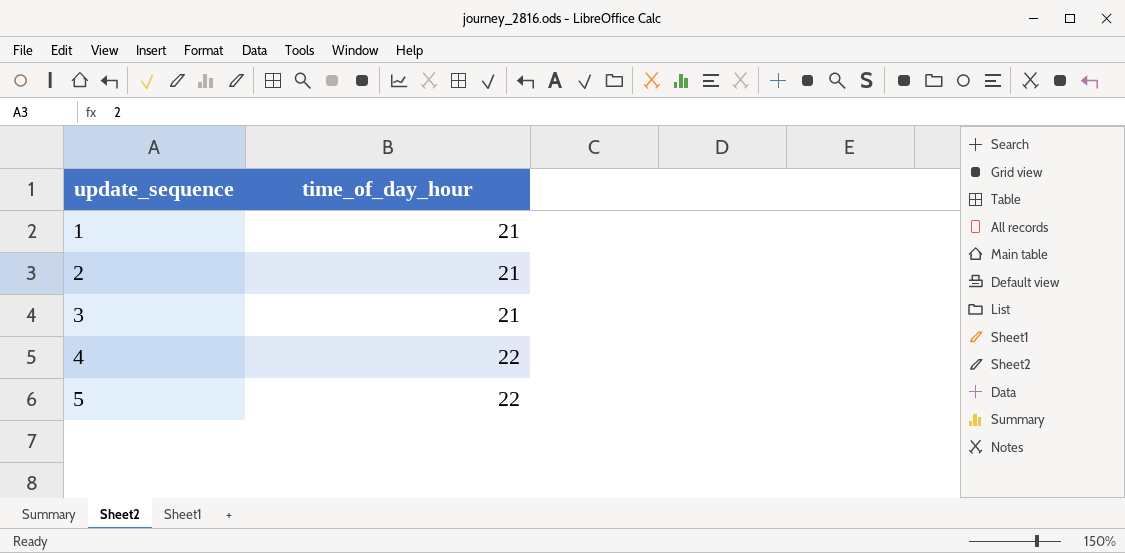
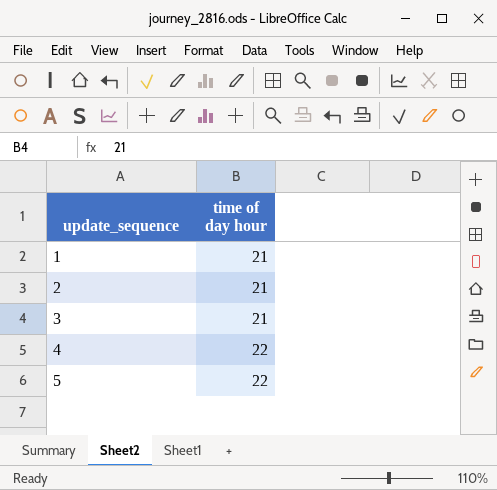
column name: time_of_day_hour -> time of day hour

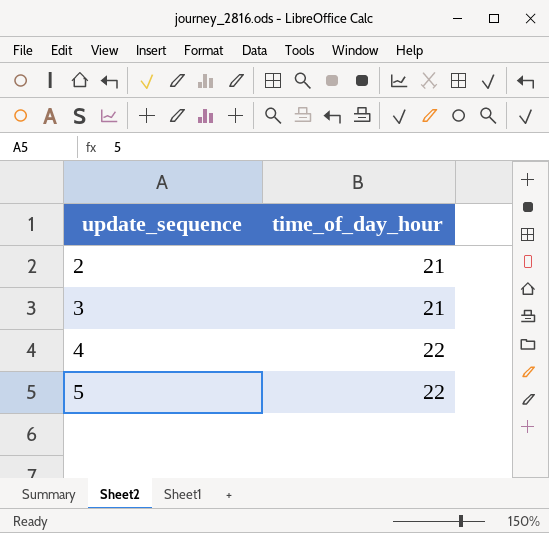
column name: time of day hour -> time_of_day_hour
row 1: 21 -> none

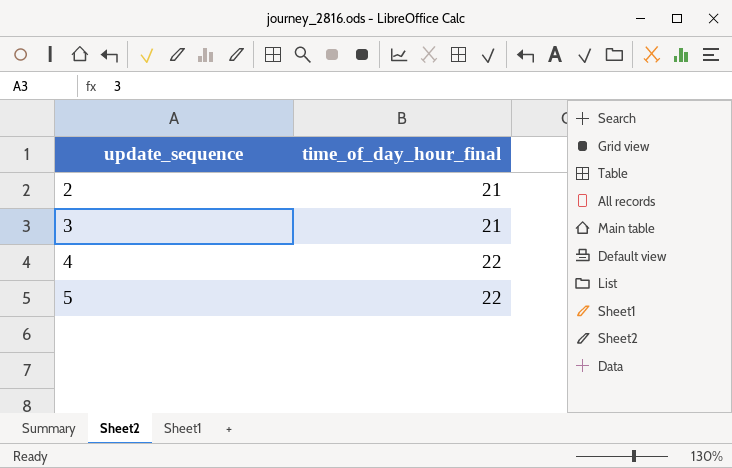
column name: time_of_day_hour -> time_of_day_hour_final

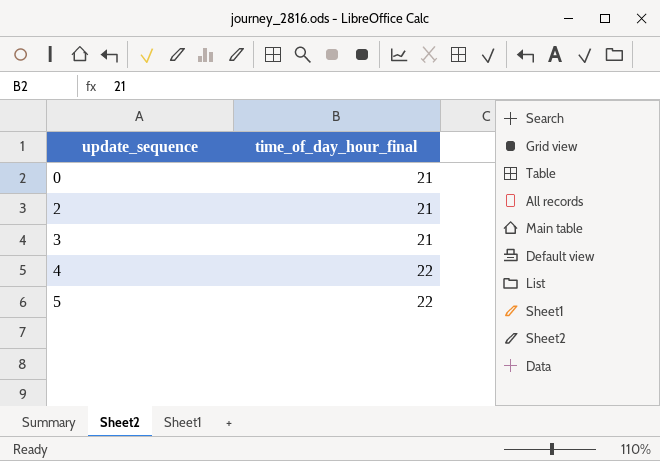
row 0: none -> 21

